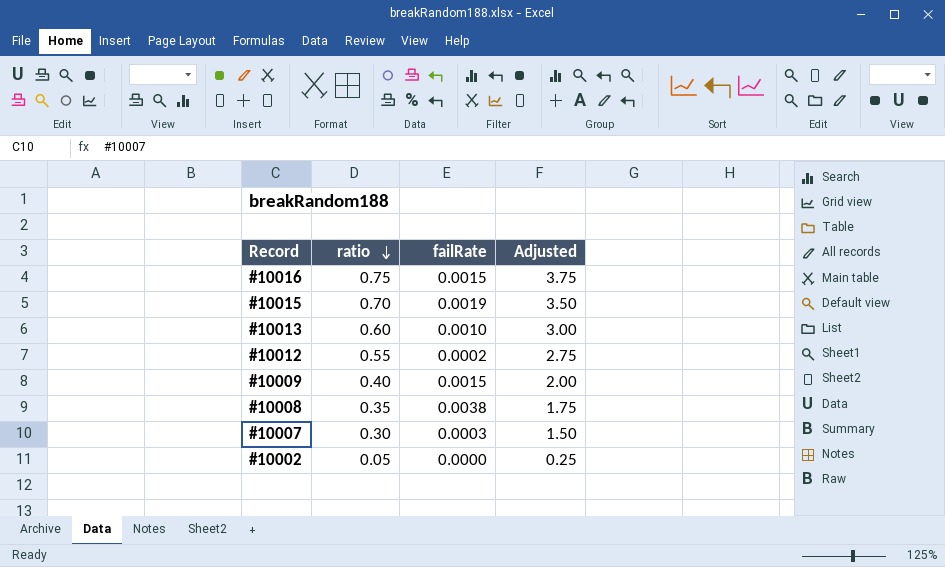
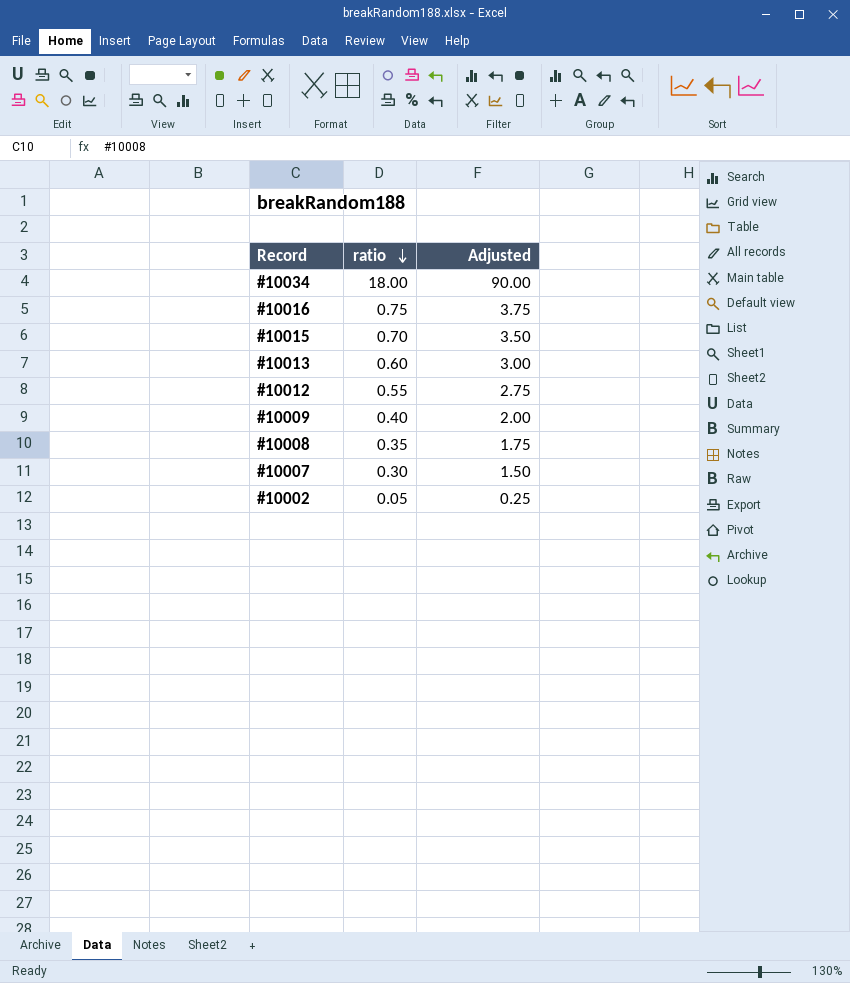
column failRate | position: 3 -> none
row #10034: none -> 18.00 | 90.00

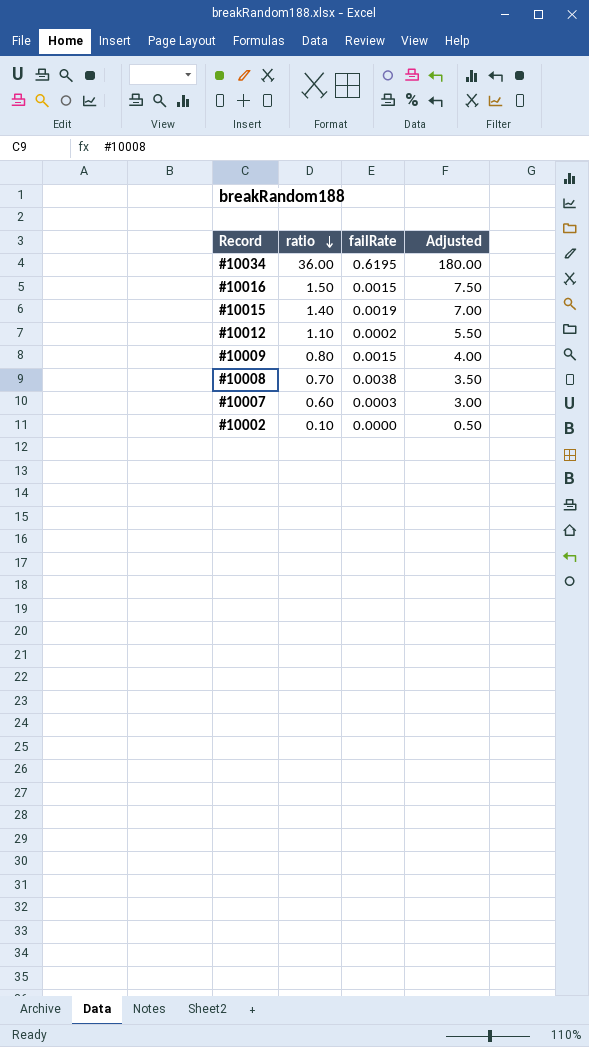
column failRate | position: none -> 3
row #10013: 0.60 | 3.00 -> none
#10034 | ratio: 18.00 -> 36.00
#10034 | Adjusted: 90.00 -> 180.00
#10016 | ratio: 0.75 -> 1.50
#10016 | Adjusted: 3.75 -> 7.50
#10015 | ratio: 0.70 -> 1.40
#10015 | Adjusted: 3.50 -> 7.00
#10012 | ratio: 0.55 -> 1.10
#10012 | Adjusted: 2.75 -> 5.50
#10009 | ratio: 0.40 -> 0.80
#10009 | Adjusted: 2.00 -> 4.00
#10008 | ratio: 0.35 -> 0.70
#10008 | Adjusted: 1.75 -> 3.50
#10007 | ratio: 0.30 -> 0.60
#10007 | Adjusted: 1.50 -> 3.00
#10002 | ratio: 0.05 -> 0.10
#10002 | Adjusted: 0.25 -> 0.50

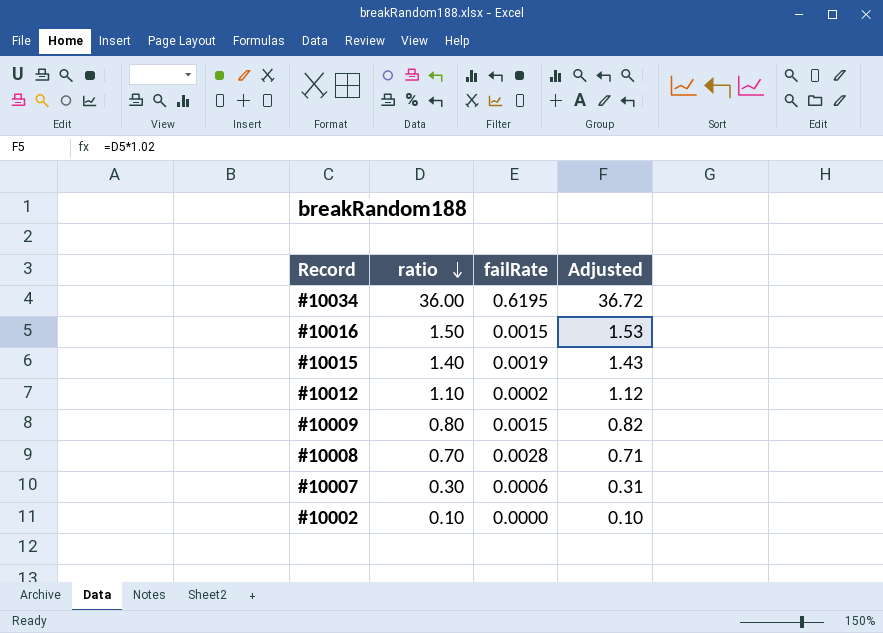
column Adjusted | formula: [ratio] * 5 -> [ratio] * 1.02
#10008 | failRate: 0.0038 -> 0.0028
#10007 | ratio: 0.60 -> 0.30
#10007 | failRate: 0.0003 -> 0.0006

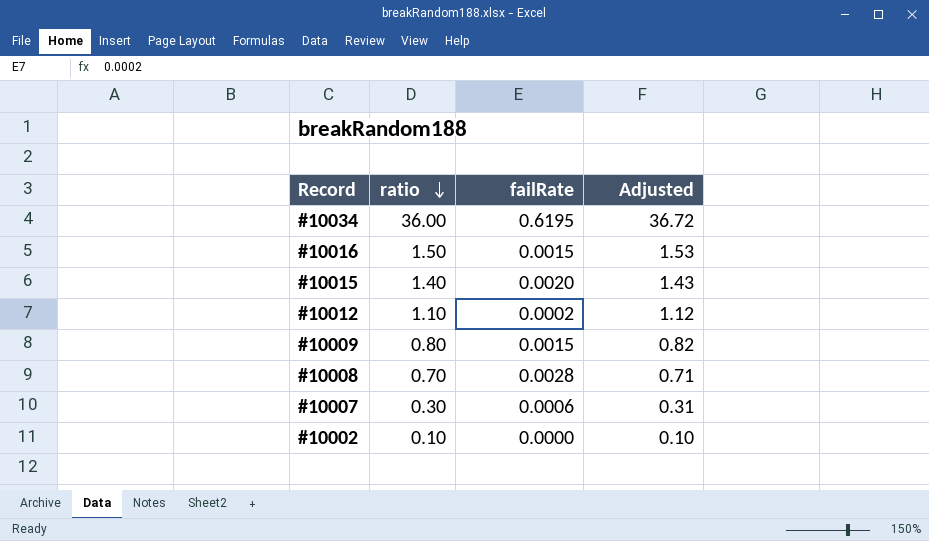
#10015 | failRate: 0.0019 -> 0.0020

